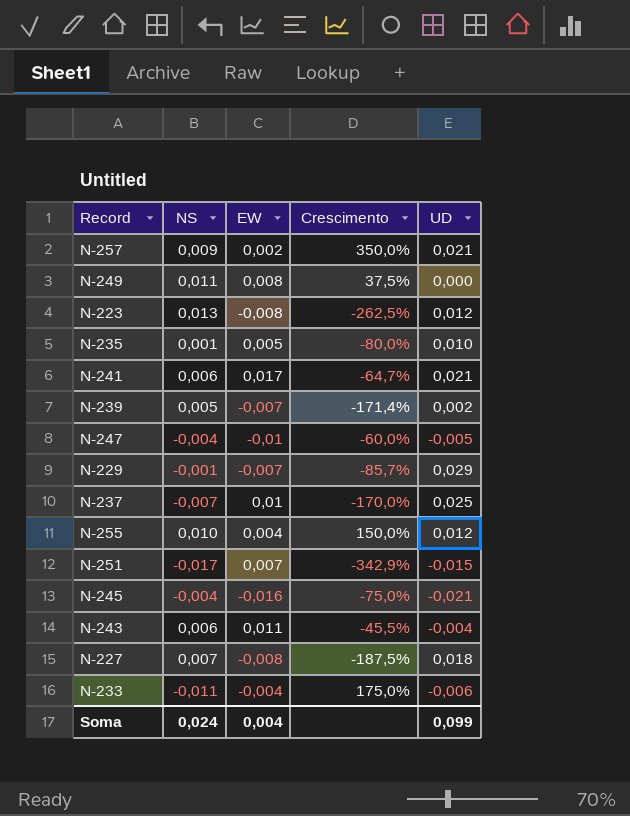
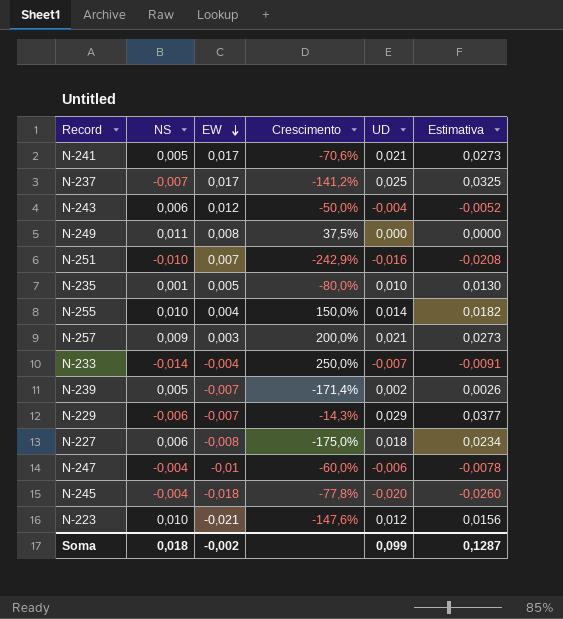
row order: none -> EW descending
column Estimativa | formula: none -> [UD] * 1,3
N-241 | NS: 0,006 -> 0,005
N-241 | Crescimento: -64,7% -> -70,6%
N-237 | EW: 0,01 -> 0,017
N-237 | Crescimento: -170,0% -> -141,2%
N-243 | EW: 0,011 -> 0,012
N-243 | Crescimento: -45,5% -> -50,0%
N-251 | NS: -0,017 -> -0,010
N-251 | Crescimento: -342,9% -> -242,9%
N-251 | UD: -0,015 -> -0,016
N-255 | UD: 0,012 -> 0,014
N-257 | EW: 0,002 -> 0,003
N-257 | Crescimento: 350,0% -> 200,0%
N-233 | NS: -0,011 -> -0,014
N-233 | Crescimento: 175,0% -> 250,0%
N-233 | UD: -0,006 -> -0,007
N-229 | NS: -0,001 -> -0,006
N-229 | Crescimento: -85,7% -> -14,3%
N-227 | NS: 0,007 -> 0,006
N-227 | Crescimento: -187,5% -> -175,0%
N-247 | UD: -0,005 -> -0,006
N-245 | EW: -0,016 -> -0,018
N-245 | Crescimento: -75,0% -> -77,8%
N-245 | UD: -0,021 -> -0,020
N-223 | NS: 0,013 -> 0,010
N-223 | EW: -0,008 -> -0,021
N-223 | Crescimento: -262,5% -> -147,6%
Soma | NS: 0,024 -> 0,018
Soma | EW: 0,004 -> -0,002

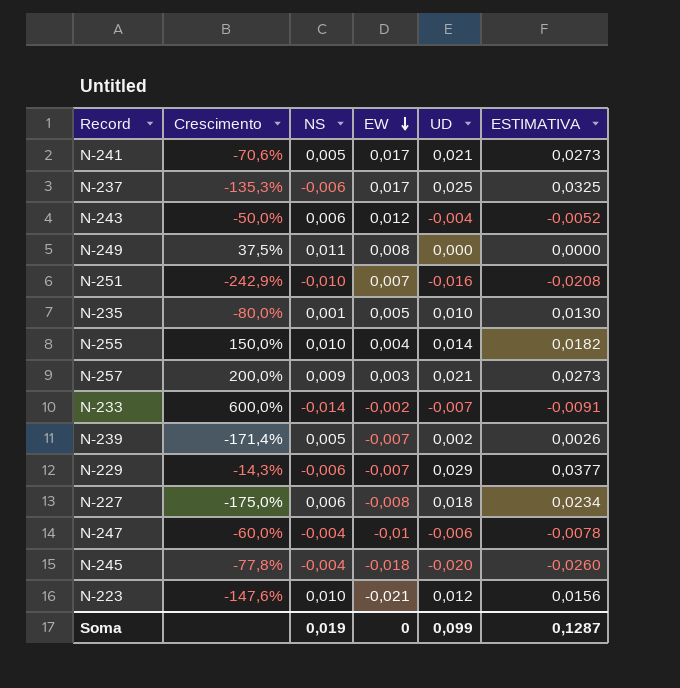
column Crescimento | position: 4 -> 2
column name: Estimativa -> ESTIMATIVA
N-237 | Crescimento: -141,2% -> -135,3%
N-237 | NS: -0,007 -> -0,006
N-233 | Crescimento: 250,0% -> 600,0%
N-233 | EW: -0,004 -> -0,002
Soma | NS: 0,018 -> 0,019
Soma | EW: -0,002 -> 0

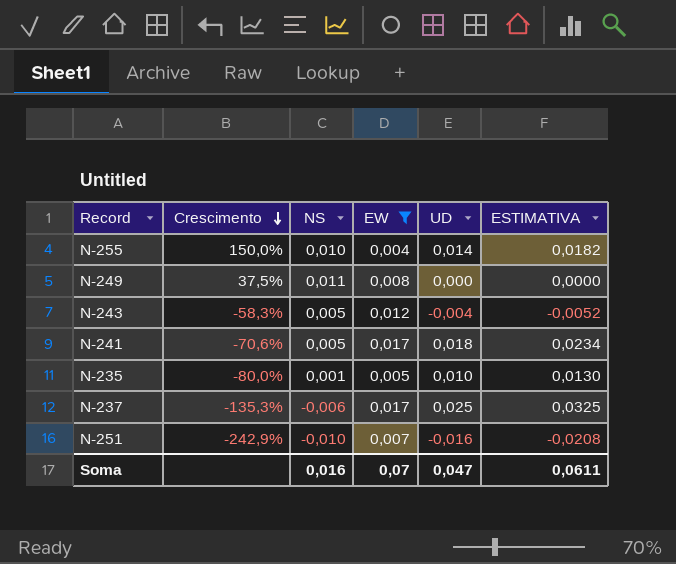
filter: none -> EW >= 0,004
row order: EW descending -> Crescimento descending
N-243 | Crescimento: -50,0% -> -58,3%
N-243 | NS: 0,006 -> 0,005
N-241 | UD: 0,021 -> 0,018
N-241 | ESTIMATIVA: 0,0273 -> 0,0234
Soma | NS: 0,019 -> 0,016
Soma | EW: 0 -> 0,07
Soma | UD: 0,099 -> 0,047
Soma | ESTIMATIVA: 0,1287 -> 0,0611

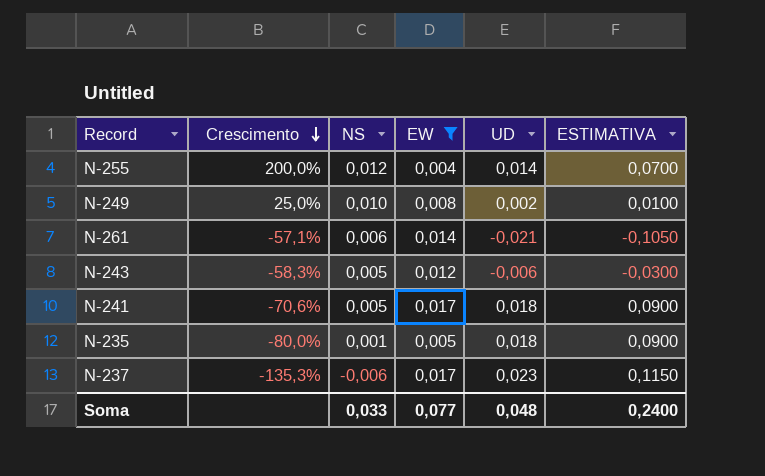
column ESTIMATIVA | formula: [UD] * 1,3 -> [UD] * 5
row N-251: -242,9% | -0,010 | 0,007 | -0,016 | -0,0208 -> none
N-255 | Crescimento: 150,0% -> 200,0%
N-255 | NS: 0,010 -> 0,012
N-249 | Crescimento: 37,5% -> 25,0%
N-249 | NS: 0,011 -> 0,010
N-249 | UD: 0,000 -> 0,002
row N-261: none -> -57,1% | 0,006 | 0,014 | -0,021 | -0,1050
N-243 | UD: -0,004 -> -0,006
N-235 | UD: 0,010 -> 0,018
N-237 | UD: 0,025 -> 0,023
Soma | NS: 0,016 -> 0,033
Soma | EW: 0,07 -> 0,077
Soma | UD: 0,047 -> 0,048
Soma | ESTIMATIVA: 0,0611 -> 0,2400

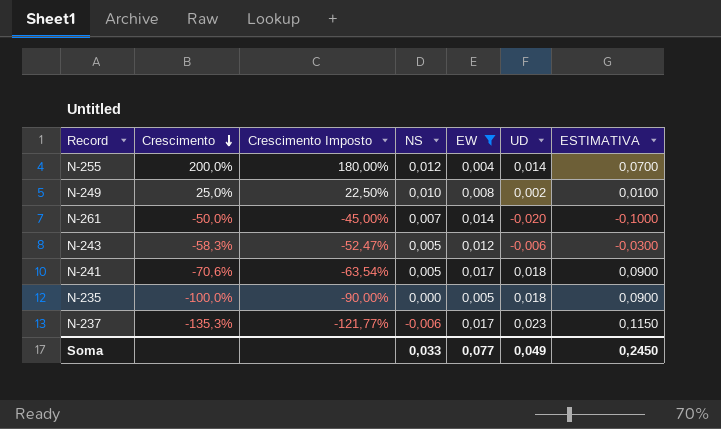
column Crescimento Imposto | formula: none -> [Crescimento] * 0,9
N-261 | Crescimento: -57,1% -> -50,0%
N-261 | NS: 0,006 -> 0,007
N-261 | UD: -0,021 -> -0,020
N-261 | ESTIMATIVA: -0,1050 -> -0,1000
N-235 | Crescimento: -80,0% -> -100,0%
N-235 | NS: 0,001 -> 0,000
Soma | UD: 0,048 -> 0,049
Soma | ESTIMATIVA: 0,2400 -> 0,2450

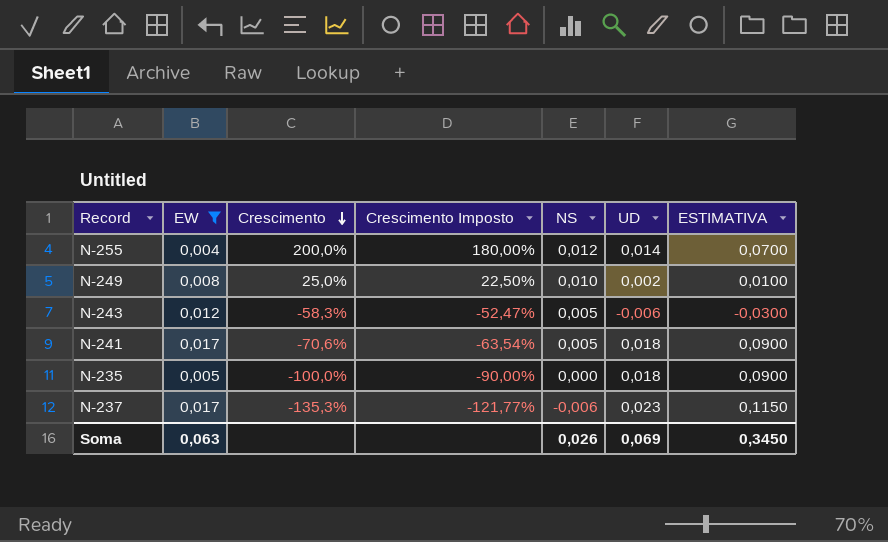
column EW | position: 5 -> 2
row N-261: -50,0% | -45,00% | 0,007 | 0,014 | -0,020 | -0,1000 -> none
Soma | EW: 0,077 -> 0,063
Soma | NS: 0,033 -> 0,026
Soma | UD: 0,049 -> 0,069
Soma | ESTIMATIVA: 0,2450 -> 0,3450

